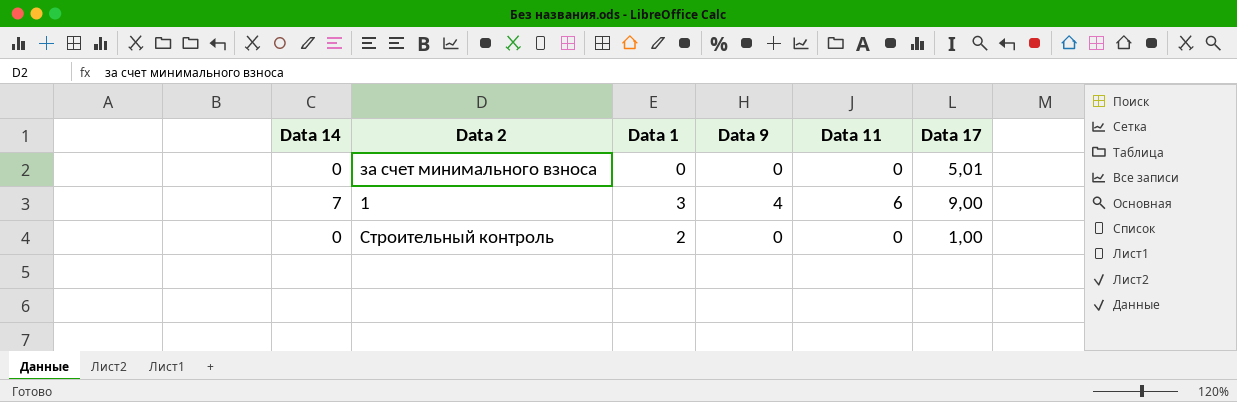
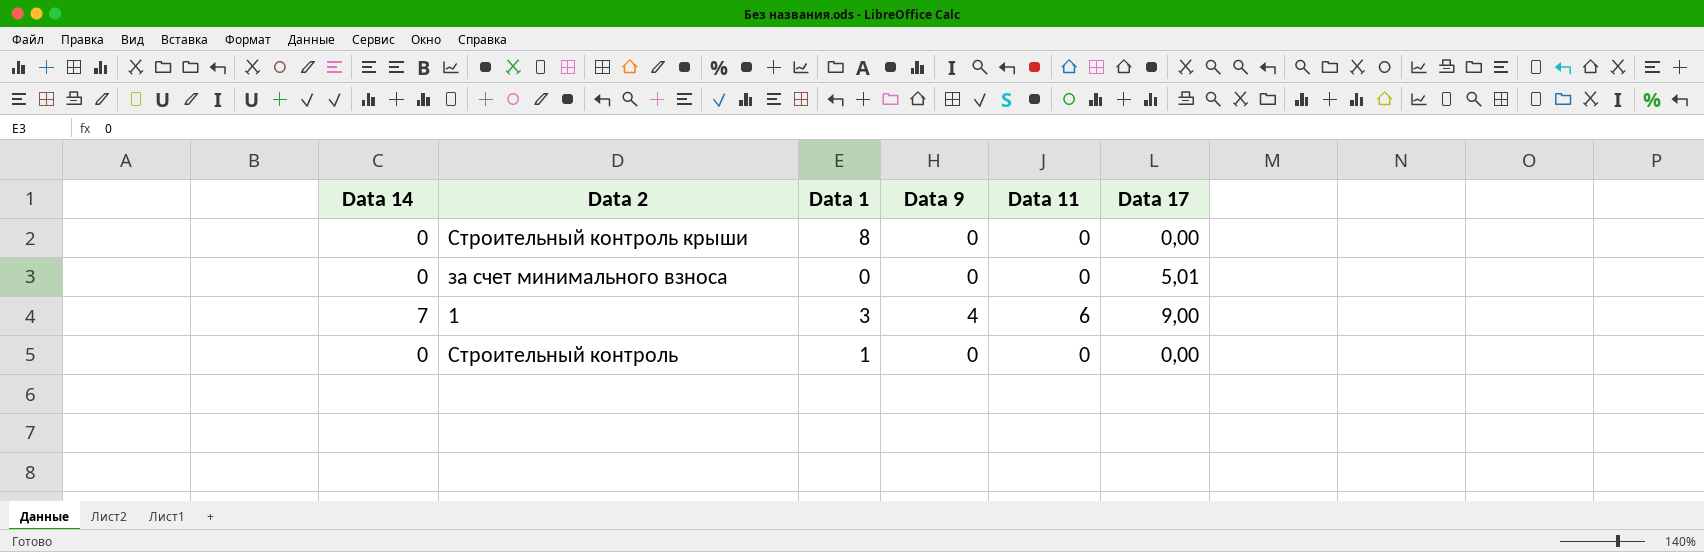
row Строительный контроль крыши: none -> 0 | 8 | 0 | 0 | 0,00
Строительный контроль | Data 1: 2 -> 1
Строительный контроль | Data 17: 1,00 -> 0,00

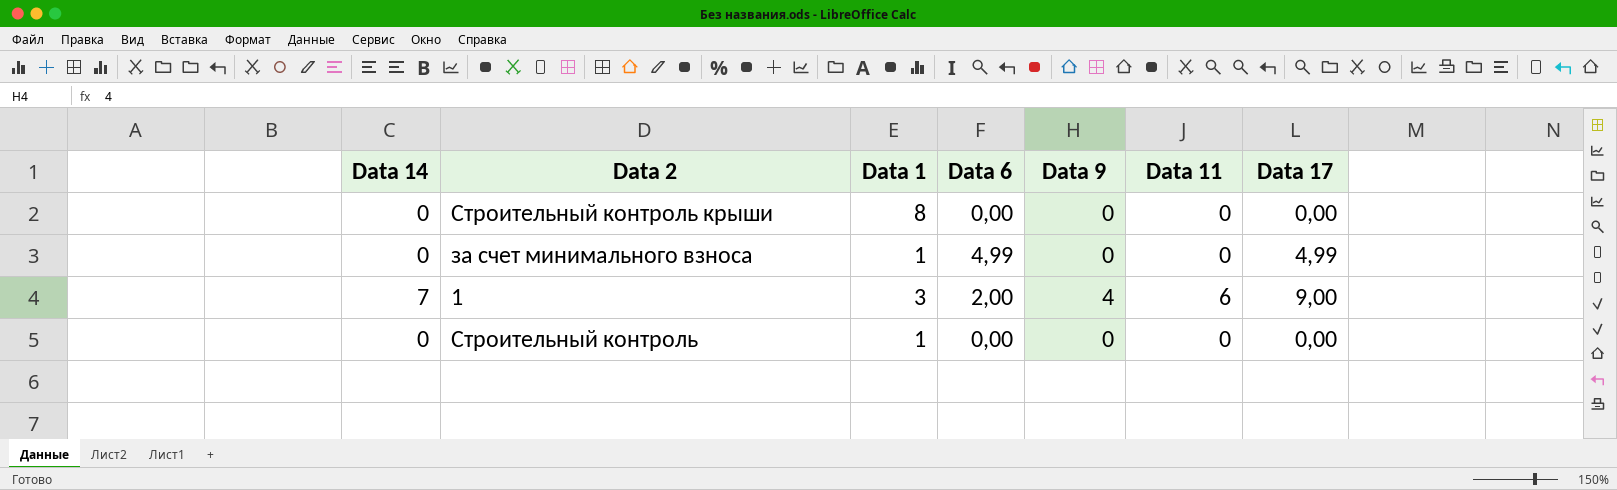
column Data 6 | position: none -> 4
за счет минимального взноса | Data 1: 0 -> 1
за счет минимального взноса | Data 17: 5,01 -> 4,99

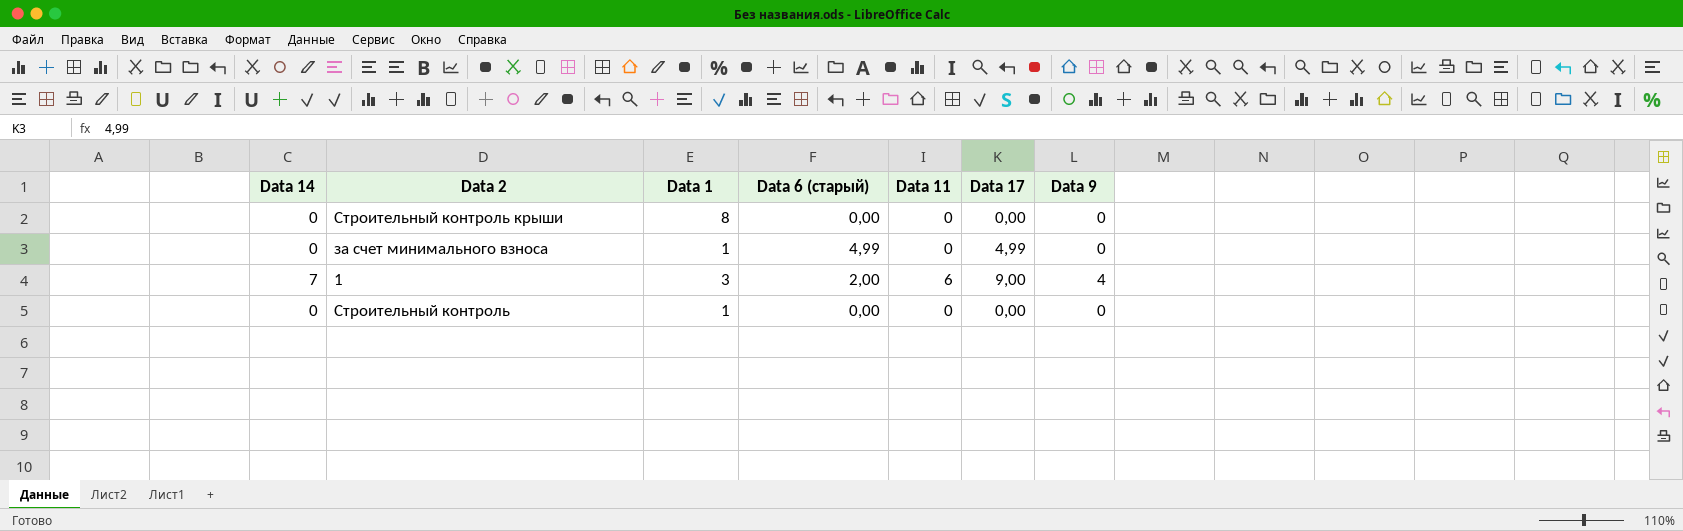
column name: Data 6 -> Data 6 (старый)
column Data 9 | position: 5 -> 7

